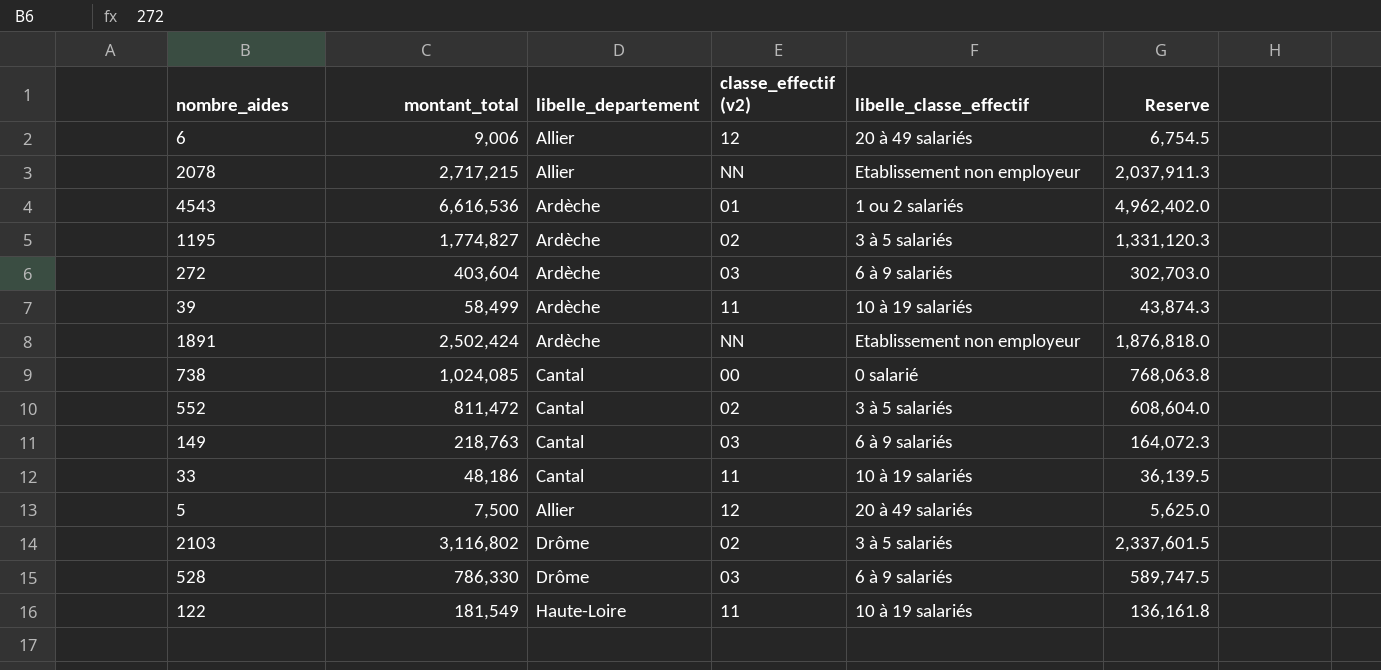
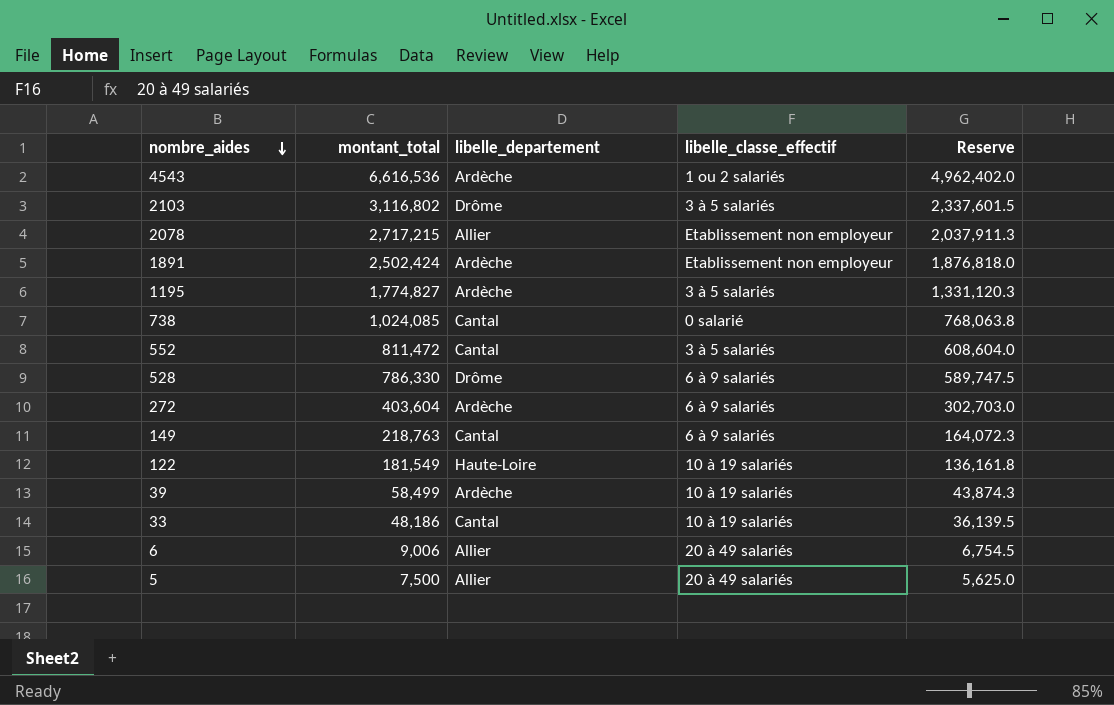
row order: none -> nombre_aides descending
column classe_effectif (v2) | position: 4 -> none

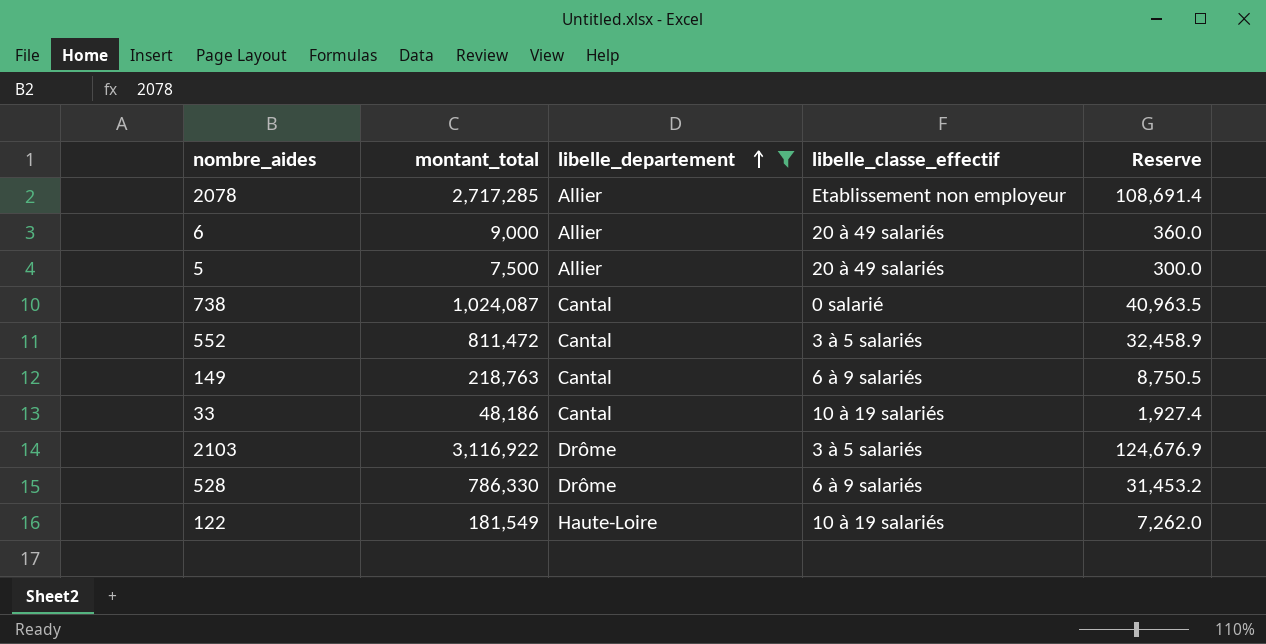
filter: none -> libelle_departement != Ardèche
row order: nombre_aides descending -> libelle_departement ascending
column Reserve | formula: [montant_total] * 0.75 -> [montant_total] * 0.04
2078 | montant_total: 2,717,215 -> 2,717,285
6 | montant_total: 9,006 -> 9,000
738 | montant_total: 1,024,085 -> 1,024,087
2103 | montant_total: 3,116,802 -> 3,116,922

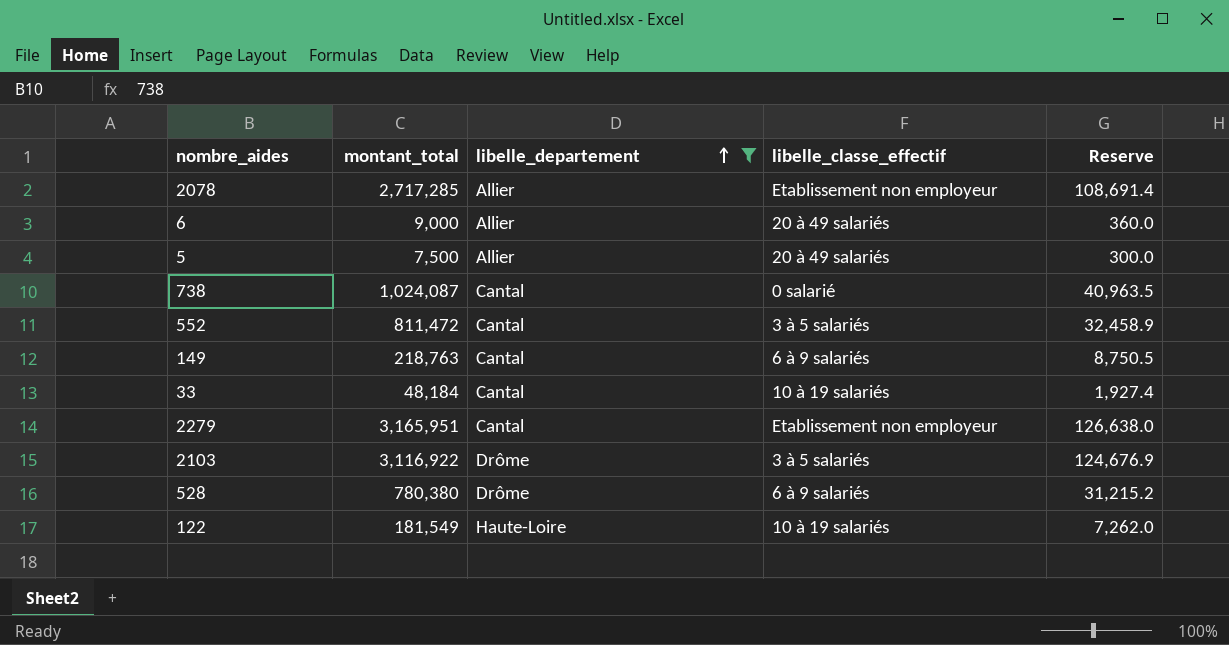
33 | montant_total: 48,186 -> 48,184
row 2279: none -> 3,165,951 | Cantal | Etablissement non employeur | 126,638.0
528 | montant_total: 786,330 -> 780,380
528 | Reserve: 31,453.2 -> 31,215.2

